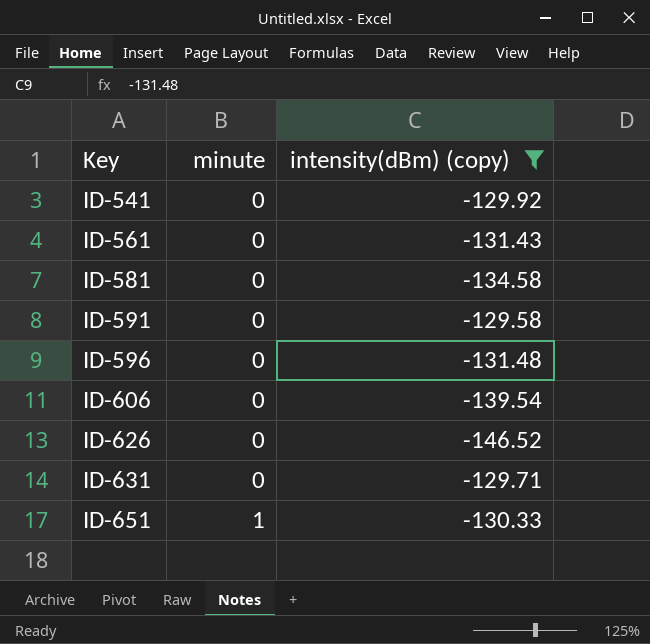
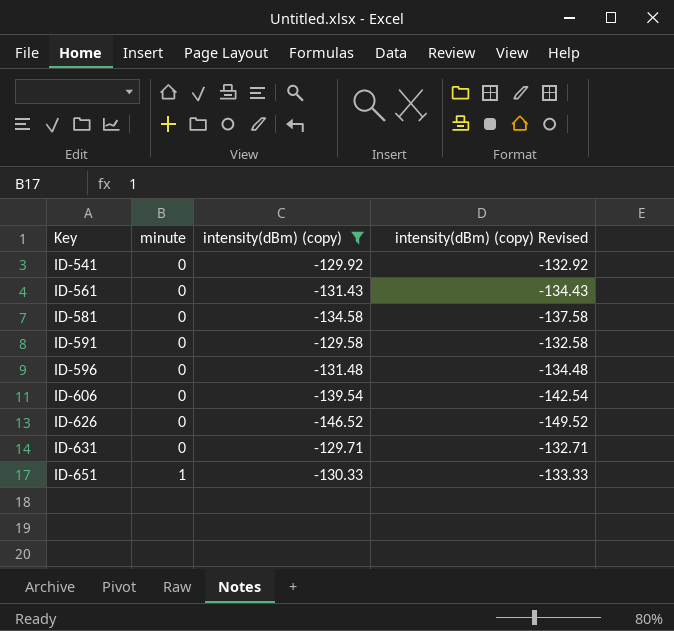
column intensity(dBm) (copy) Revised | formula: none -> [intensity(dBm) (copy)] - 3

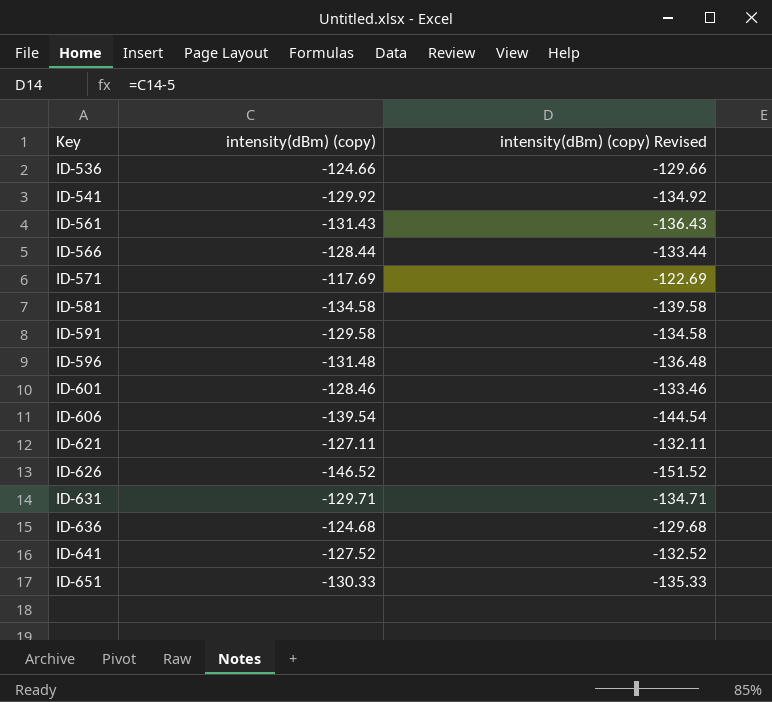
filter: intensity(dBm) (copy) <= -129.58 -> none
column minute | position: 2 -> none
column intensity(dBm) (copy) Revised | formula: [intensity(dBm) (copy)] - 3 -> [intensity(dBm) (copy)] - 5

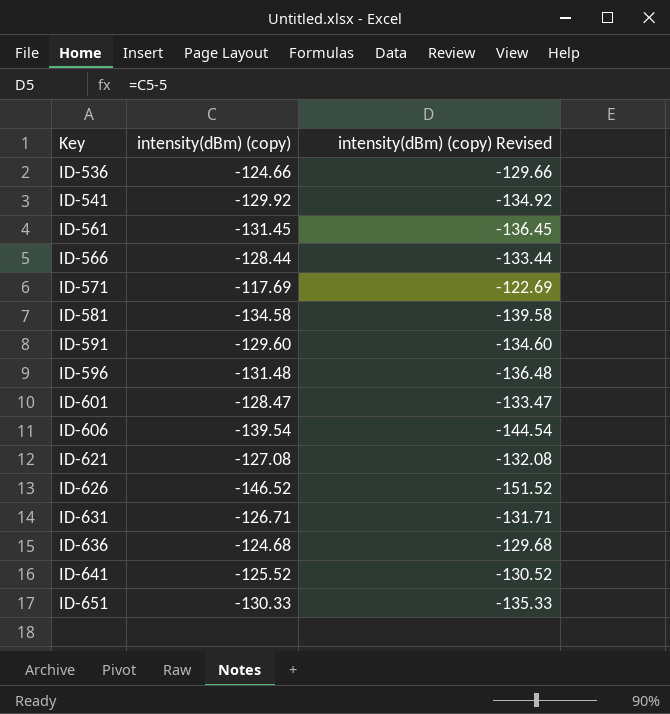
ID-561 | intensity(dBm) (copy): -131.43 -> -131.45
ID-561 | intensity(dBm) (copy) Revised: -136.43 -> -136.45
ID-591 | intensity(dBm) (copy): -129.58 -> -129.60
ID-591 | intensity(dBm) (copy) Revised: -134.58 -> -134.60
ID-601 | intensity(dBm) (copy): -128.46 -> -128.47
ID-601 | intensity(dBm) (copy) Revised: -133.46 -> -133.47
ID-621 | intensity(dBm) (copy): -127.11 -> -127.08
ID-621 | intensity(dBm) (copy) Revised: -132.11 -> -132.08
ID-631 | intensity(dBm) (copy): -129.71 -> -126.71
ID-631 | intensity(dBm) (copy) Revised: -134.71 -> -131.71
ID-641 | intensity(dBm) (copy): -127.52 -> -125.52
ID-641 | intensity(dBm) (copy) Revised: -132.52 -> -130.52

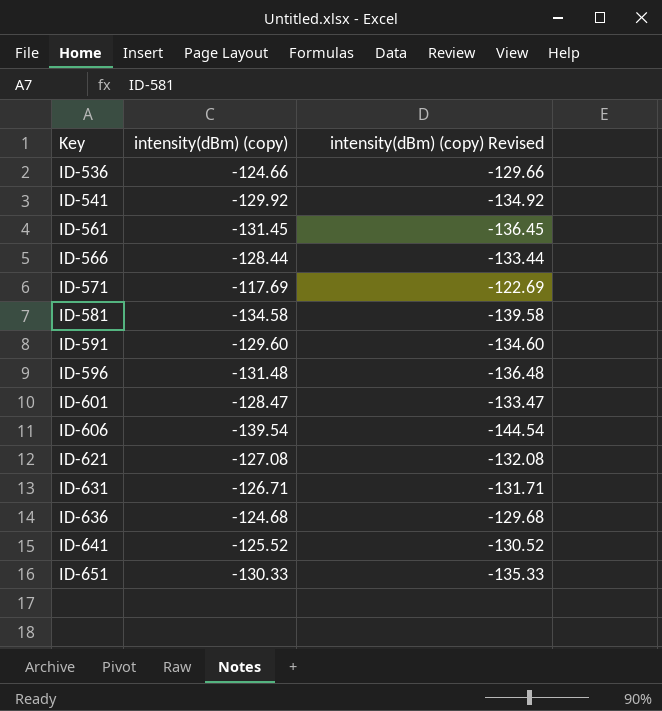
row ID-626: -146.52 | -151.52 -> none

